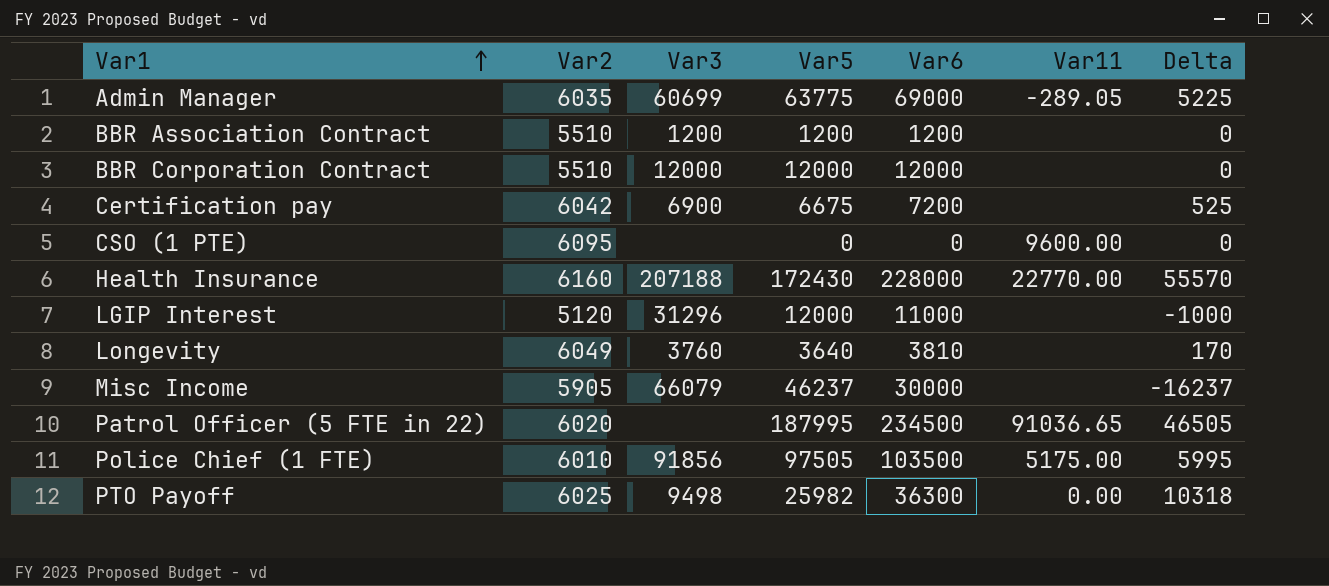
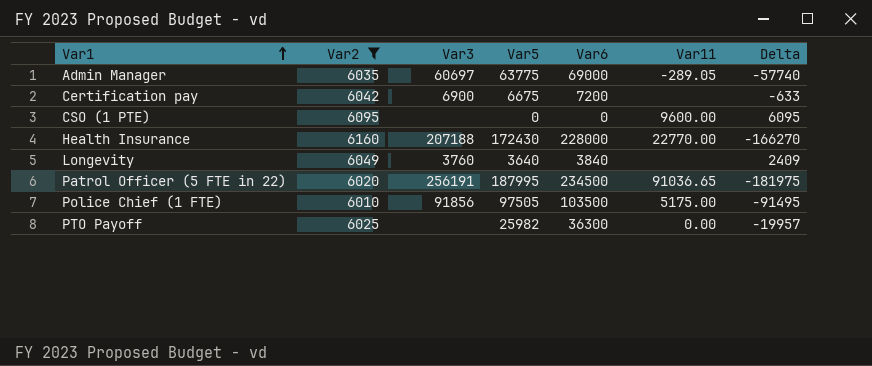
filter: none -> Var2 >= 6010
column Delta | formula: [Var6] - [Var5] -> [Var2] - [Var5]
Admin Manager | Var3: 60699 -> 60697
Longevity | Var6: 3810 -> 3840
Patrol Officer (5 FTE in 22) | Var3: none -> 256191
PTO Payoff | Var3: 9498 -> none

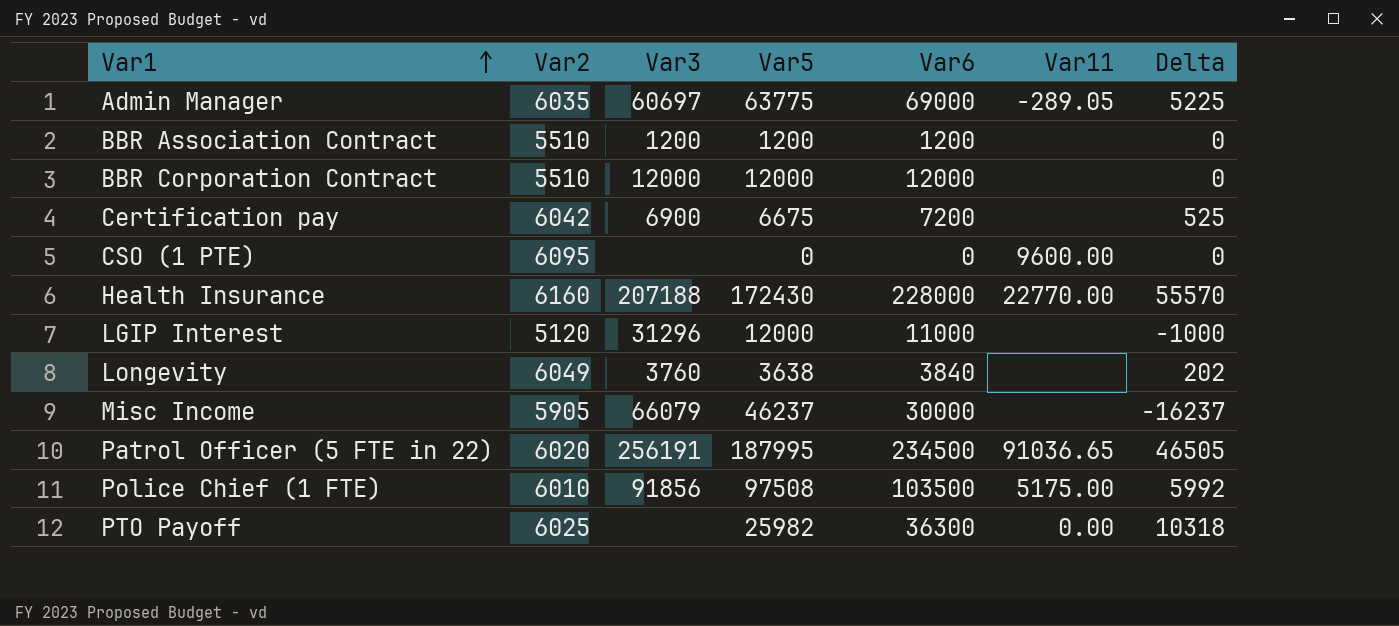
filter: Var2 >= 6010 -> none
column Delta | formula: [Var2] - [Var5] -> [Var6] - [Var5]
Longevity | Var5: 3640 -> 3638
Police Chief (1 FTE) | Var5: 97505 -> 97508

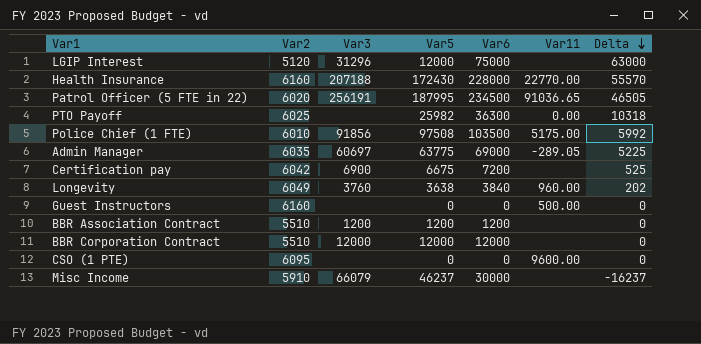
row order: Var1 ascending -> Delta descending
LGIP Interest | Var6: 11000 -> 75000
LGIP Interest | Delta: -1000 -> 63000
Longevity | Var11: none -> 960.00
row Guest Instructors: none -> 6160 | none | 0 | 0 | 500.00 | 0
Misc Income | Var2: 5905 -> 5910

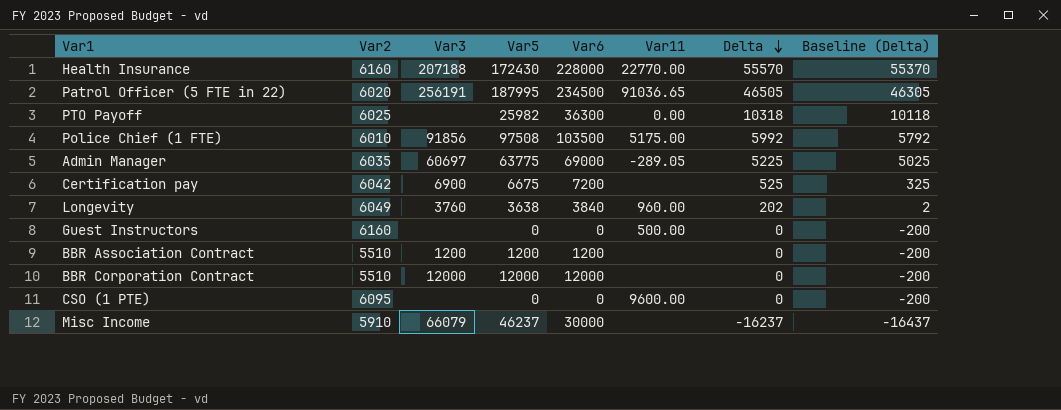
column Baseline (Delta) | formula: none -> [Delta] - 200
row LGIP Interest: 5120 | 31296 | 12000 | 75000 | none | 63000 -> none

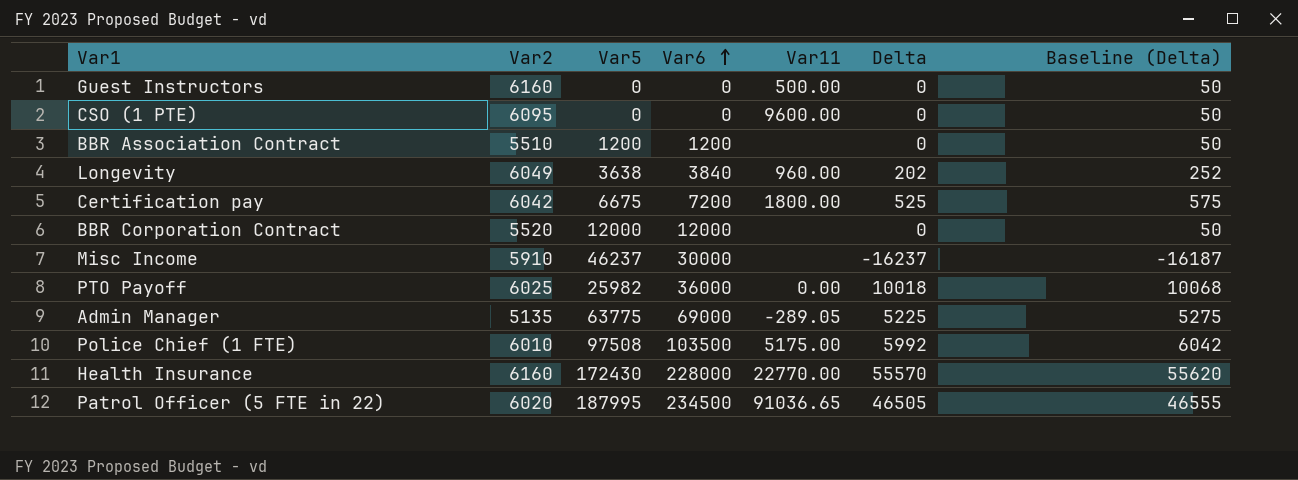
row order: Delta descending -> Var6 ascending
column Var3 | position: 3 -> none
column Baseline (Delta) | formula: [Delta] - 200 -> [Delta] + 50
Certification pay | Var11: none -> 1800.00
BBR Corporation Contract | Var2: 5510 -> 5520
PTO Payoff | Var6: 36300 -> 36000
PTO Payoff | Delta: 10318 -> 10018
Admin Manager | Var2: 6035 -> 5135

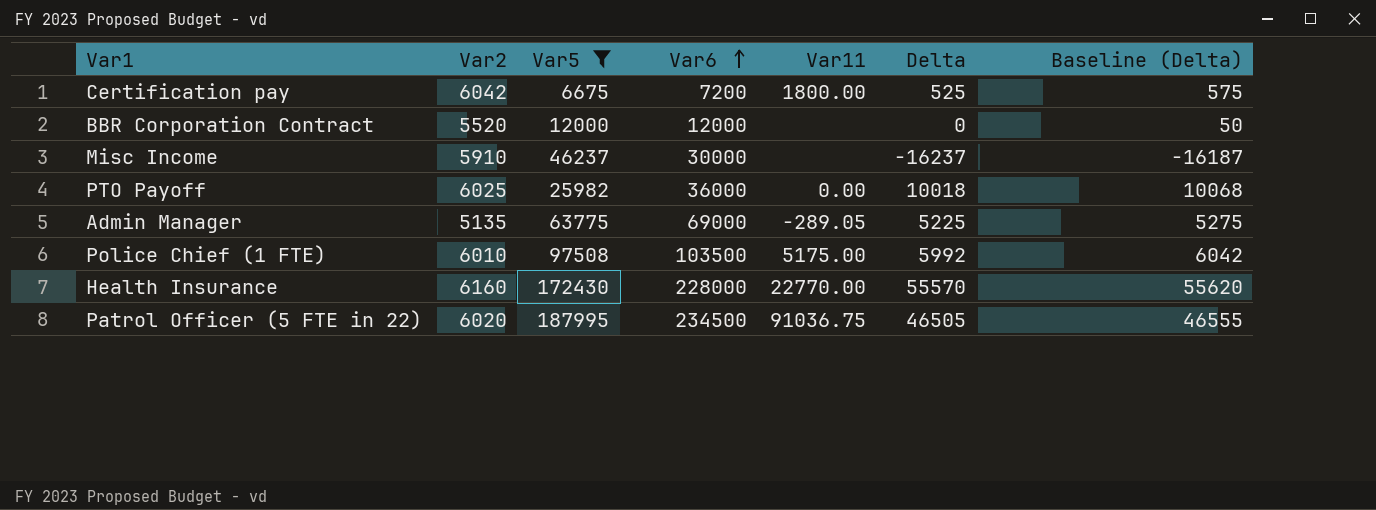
filter: none -> Var5 >= 6675
Patrol Officer (5 FTE in 22) | Var11: 91036.65 -> 91036.75

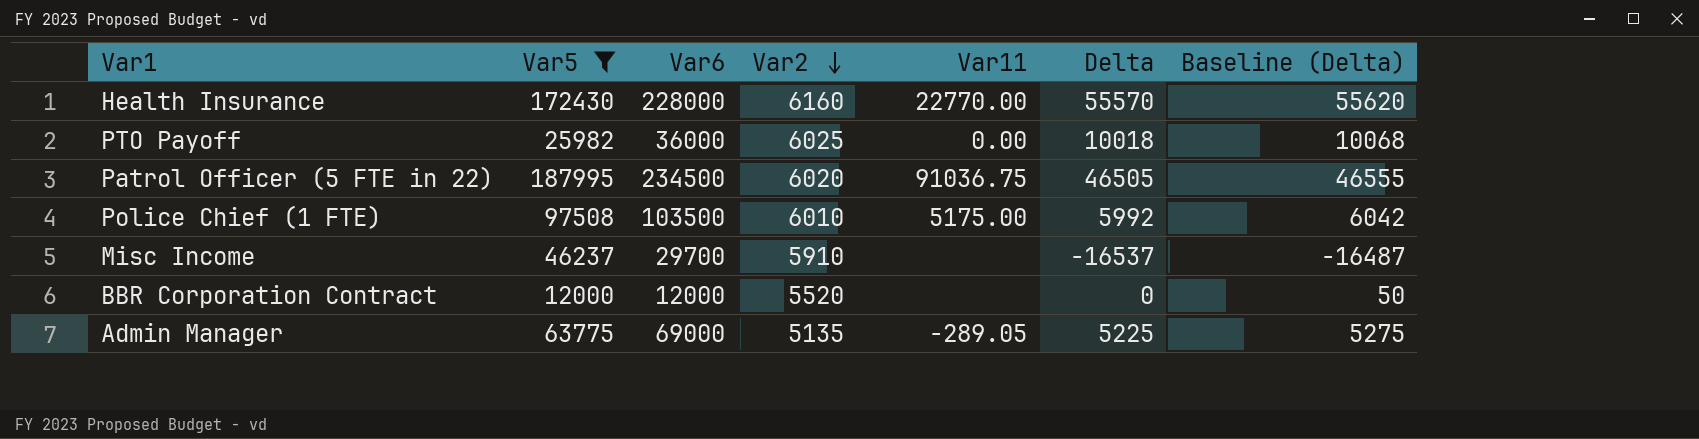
row order: Var6 ascending -> Var2 descending
column Var2 | position: 2 -> 4
row Certification pay: 6042 | 6675 | 7200 | 1800.00 | 525 | 575 -> none
Misc Income | Var6: 30000 -> 29700
Misc Income | Delta: -16237 -> -16537
Misc Income | Baseline (Delta): -16187 -> -16487

